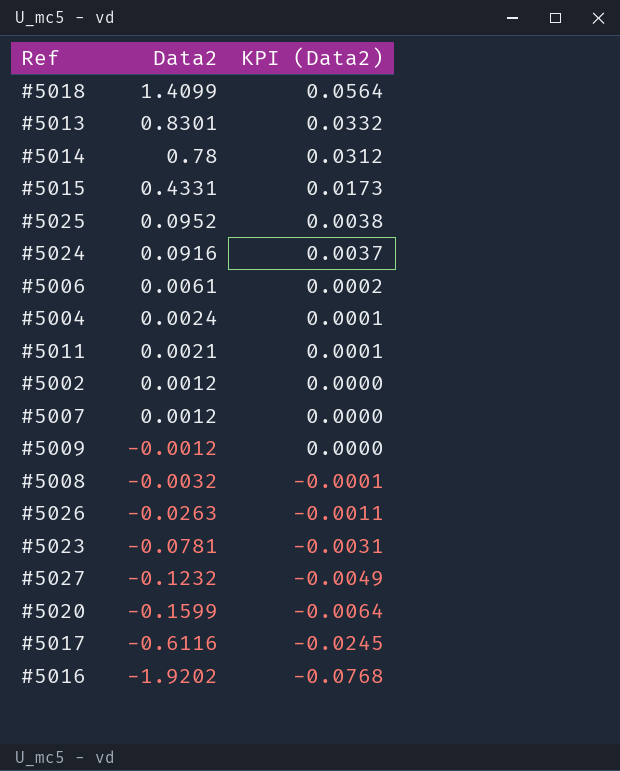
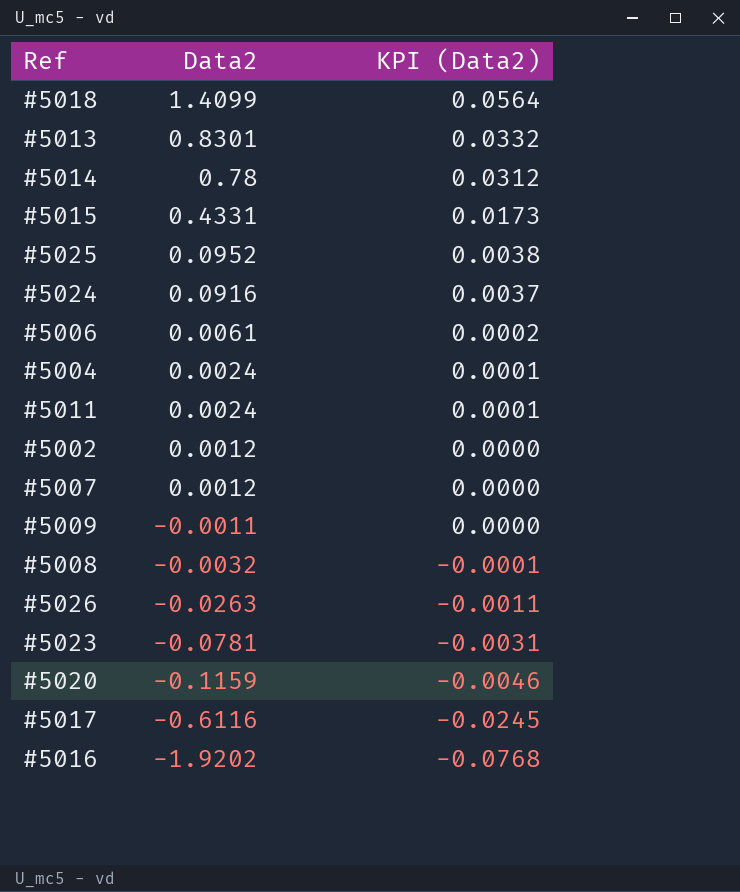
row #5027: -0.1232 | -0.0049 -> none
#5011 | Data2: 0.0021 -> 0.0024
#5009 | Data2: -0.0012 -> -0.0011
#5020 | Data2: -0.1599 -> -0.1159
#5020 | KPI (Data2): -0.0064 -> -0.0046

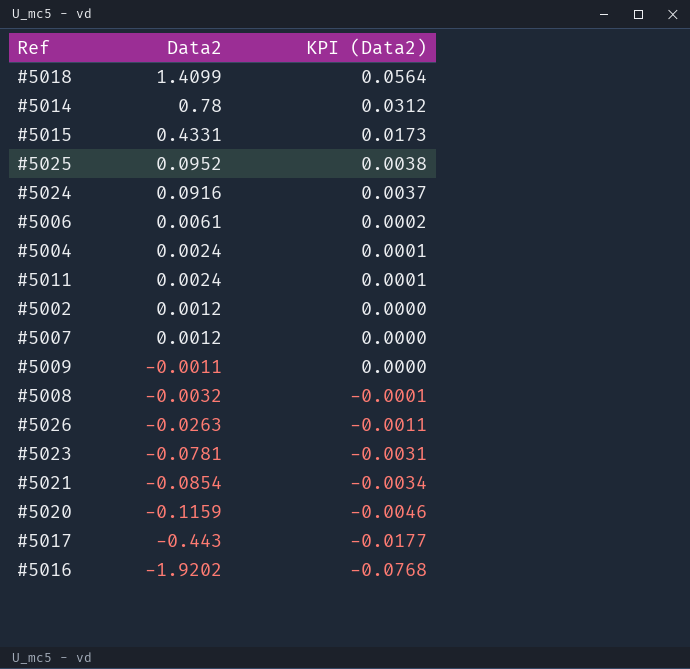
row #5013: 0.8301 | 0.0332 -> none
row #5021: none -> -0.0854 | -0.0034
#5017 | Data2: -0.6116 -> -0.443
#5017 | KPI (Data2): -0.0245 -> -0.0177

